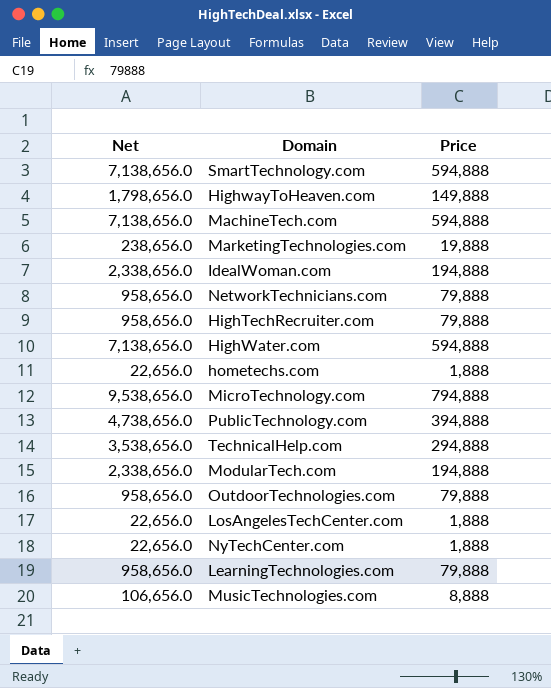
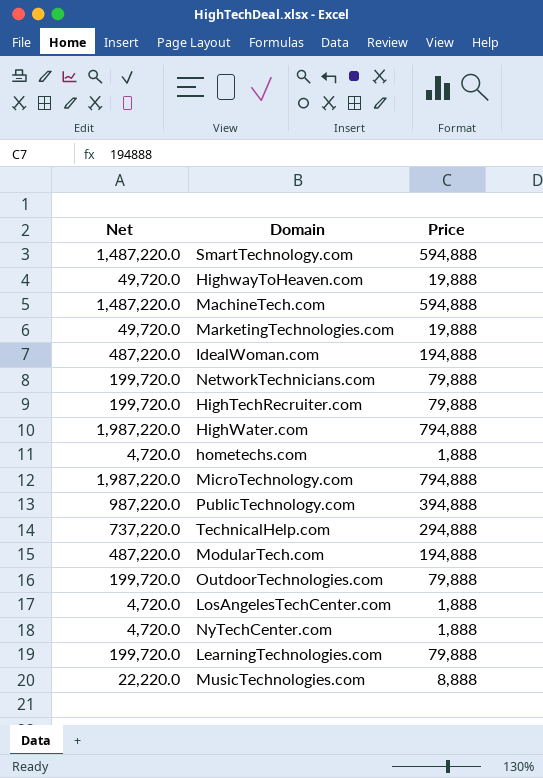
column Net | formula: [Price] * 12 -> [Price] * 2.5
HighwayToHeaven.com | Price: 149,888 -> 19,888
HighWater.com | Price: 594,888 -> 794,888

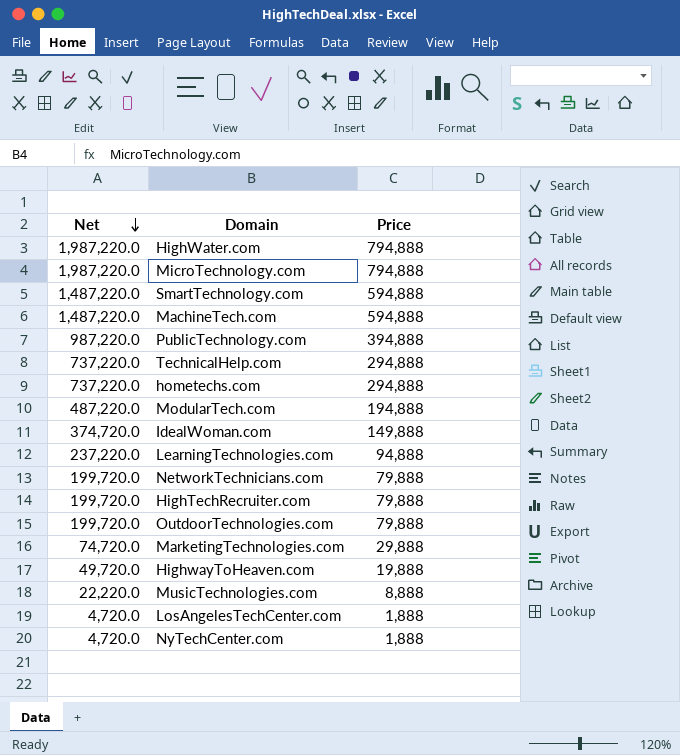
row order: none -> Net descending
hometechs.com | Net: 4,720.0 -> 737,220.0
hometechs.com | Price: 1,888 -> 294,888
IdealWoman.com | Net: 487,220.0 -> 374,720.0
IdealWoman.com | Price: 194,888 -> 149,888
LearningTechnologies.com | Net: 199,720.0 -> 237,220.0
LearningTechnologies.com | Price: 79,888 -> 94,888
MarketingTechnologies.com | Net: 49,720.0 -> 74,720.0
MarketingTechnologies.com | Price: 19,888 -> 29,888

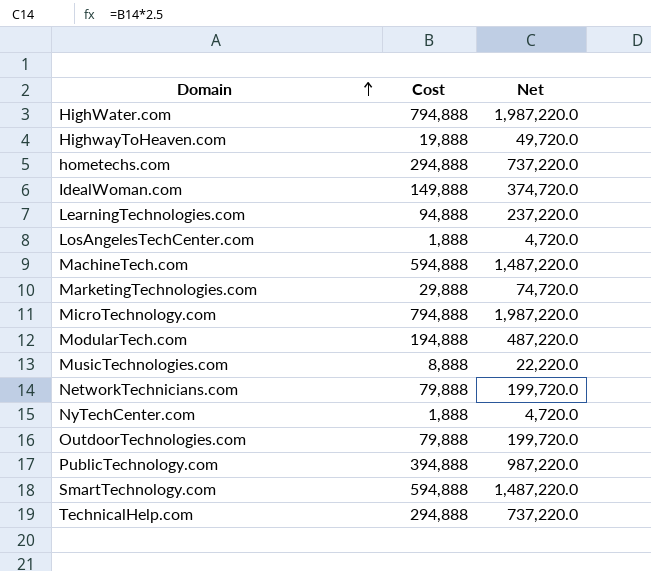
row order: Net descending -> Domain ascending
column name: Price -> Cost
column Net | position: 1 -> 3
row HighTechRecruiter.com: 199,720.0 | 79,888 -> none

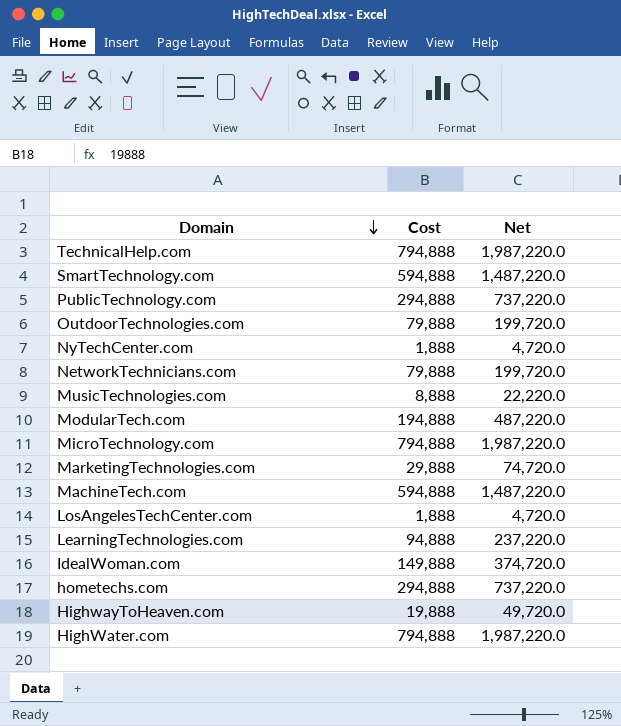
row order: Domain ascending -> Domain descending
TechnicalHelp.com | Cost: 294,888 -> 794,888
TechnicalHelp.com | Net: 737,220.0 -> 1,987,220.0
PublicTechnology.com | Cost: 394,888 -> 294,888
PublicTechnology.com | Net: 987,220.0 -> 737,220.0

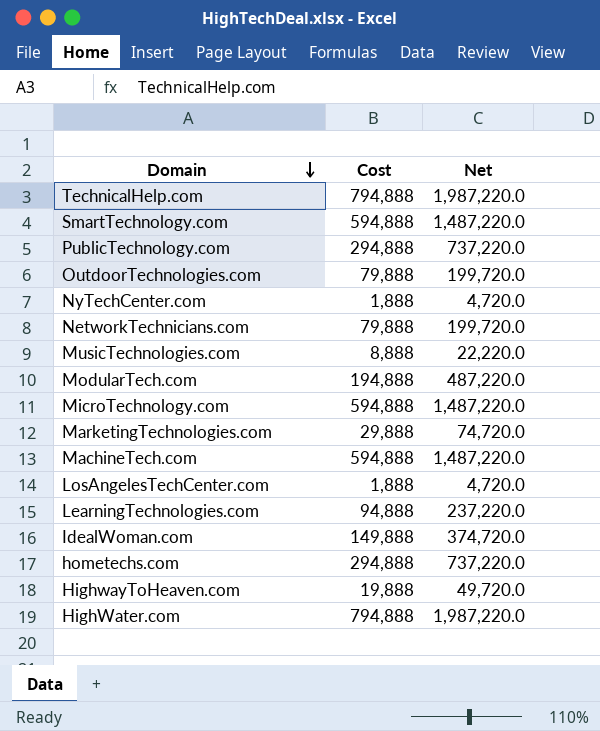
MicroTechnology.com | Cost: 794,888 -> 594,888
MicroTechnology.com | Net: 1,987,220.0 -> 1,487,220.0

